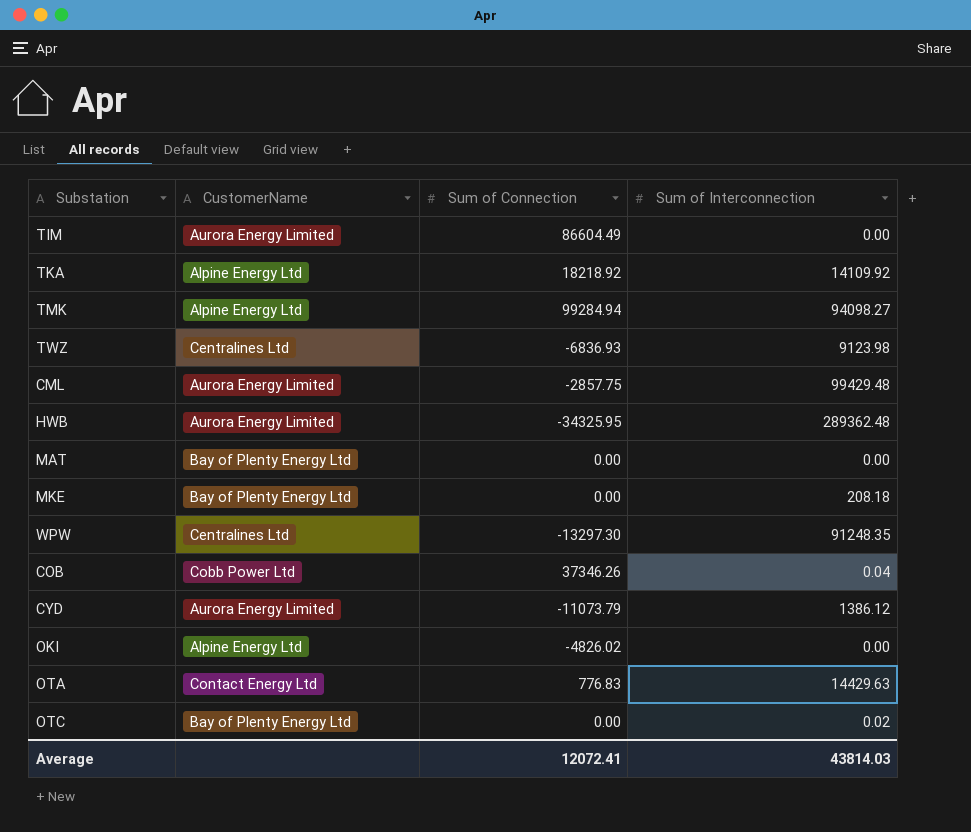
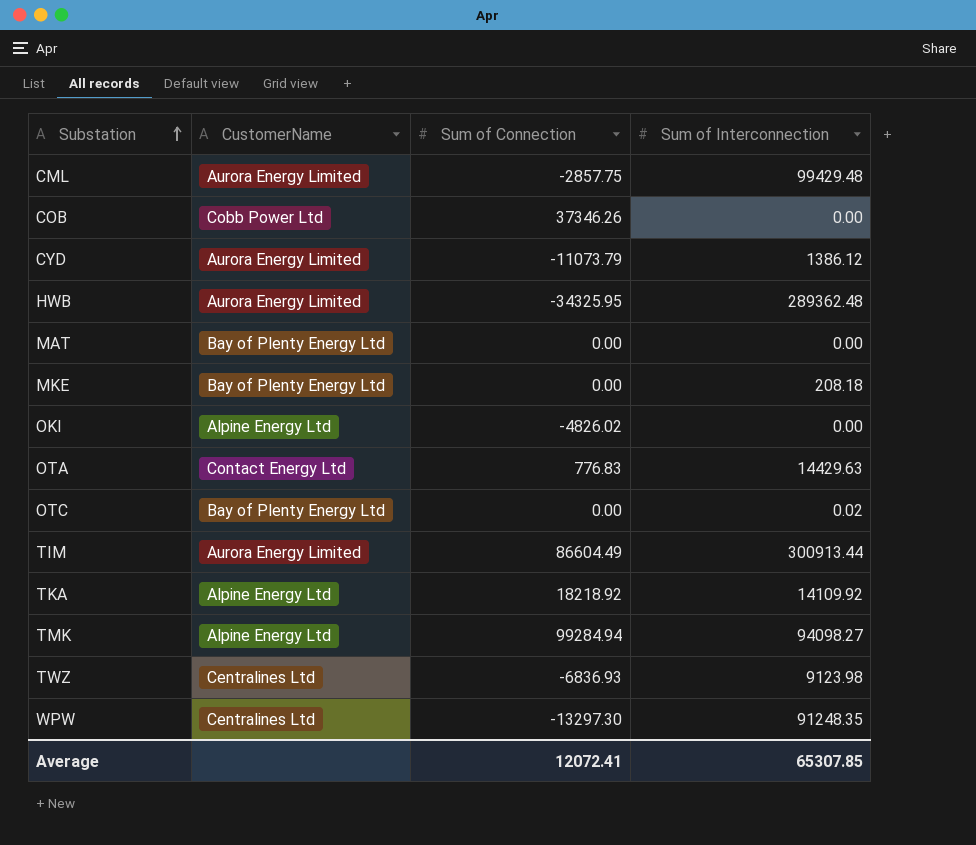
row order: none -> Substation ascending
COB | Sum of Interconnection: 0.04 -> 0.00
TIM | Sum of Interconnection: 0.00 -> 300913.44
Average | Sum of Interconnection: 43814.03 -> 65307.85

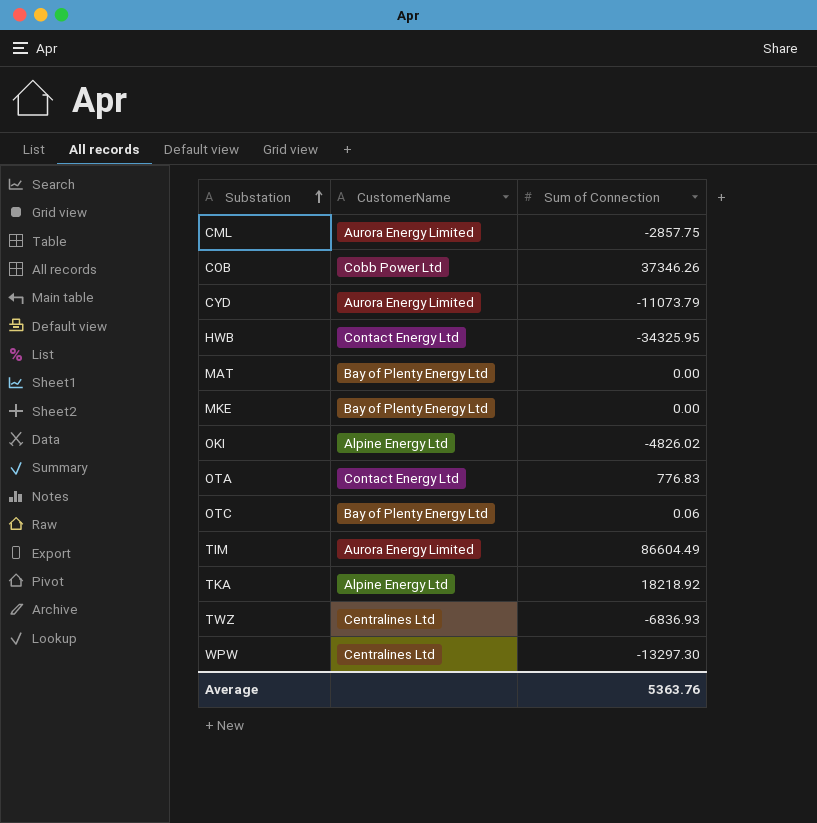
column Sum of Interconnection | position: 4 -> none
row TMK: Alpine Energy Ltd | 99284.94 | 94098.27 -> none
HWB | CustomerName: Aurora Energy Limited -> Contact Energy Ltd
OTC | Sum of Connection: 0.00 -> 0.06
Average | Sum of Connection: 12072.41 -> 5363.76

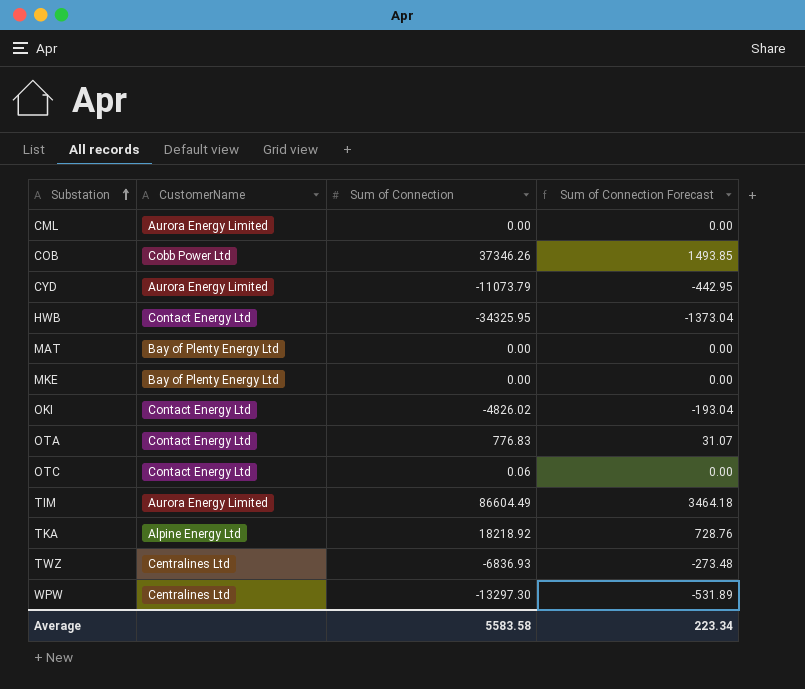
column Sum of Connection Forecast | formula: none -> [Sum of Connection] * 0.04
CML | Sum of Connection: -2857.75 -> 0.00
OKI | CustomerName: Alpine Energy Ltd -> Contact Energy Ltd
OTC | CustomerName: Bay of Plenty Energy Ltd -> Contact Energy Ltd
Average | Sum of Connection: 5363.76 -> 5583.58

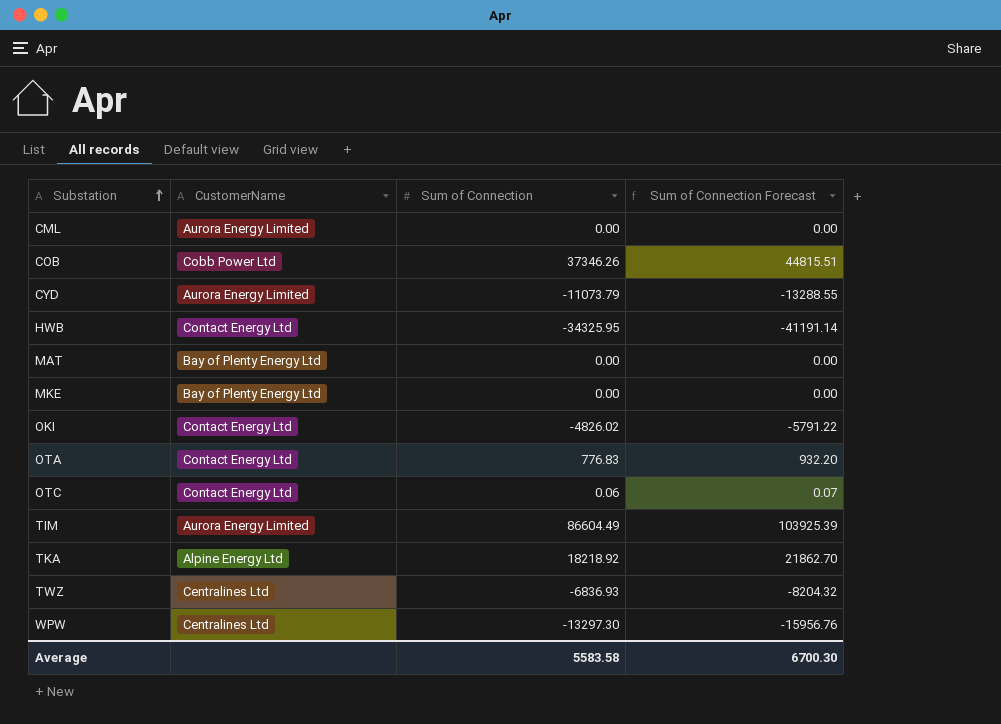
column Sum of Connection Forecast | formula: [Sum of Connection] * 0.04 -> [Sum of Connection] * 1.2
Average | Sum of Connection Forecast: 223.34 -> 6700.30

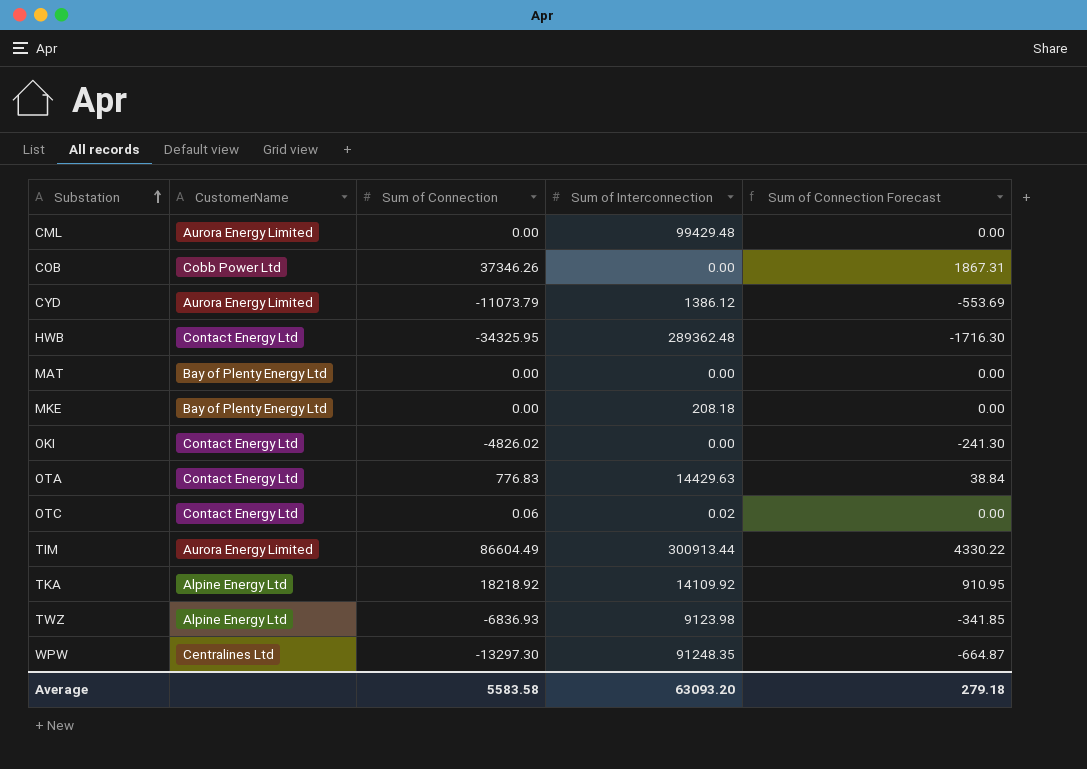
column Sum of Interconnection | position: none -> 4
column Sum of Connection Forecast | formula: [Sum of Connection] * 1.2 -> [Sum of Connection] * 0.05
TWZ | CustomerName: Centralines Ltd -> Alpine Energy Ltd
Average | Sum of Connection Forecast: 6700.30 -> 279.18

